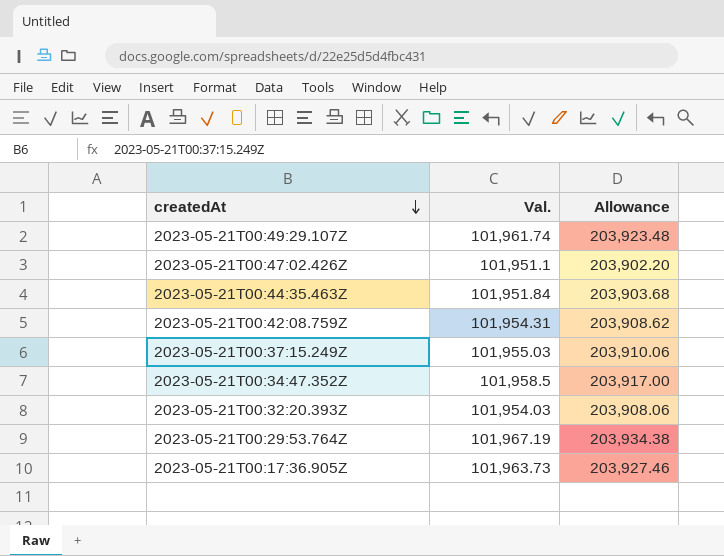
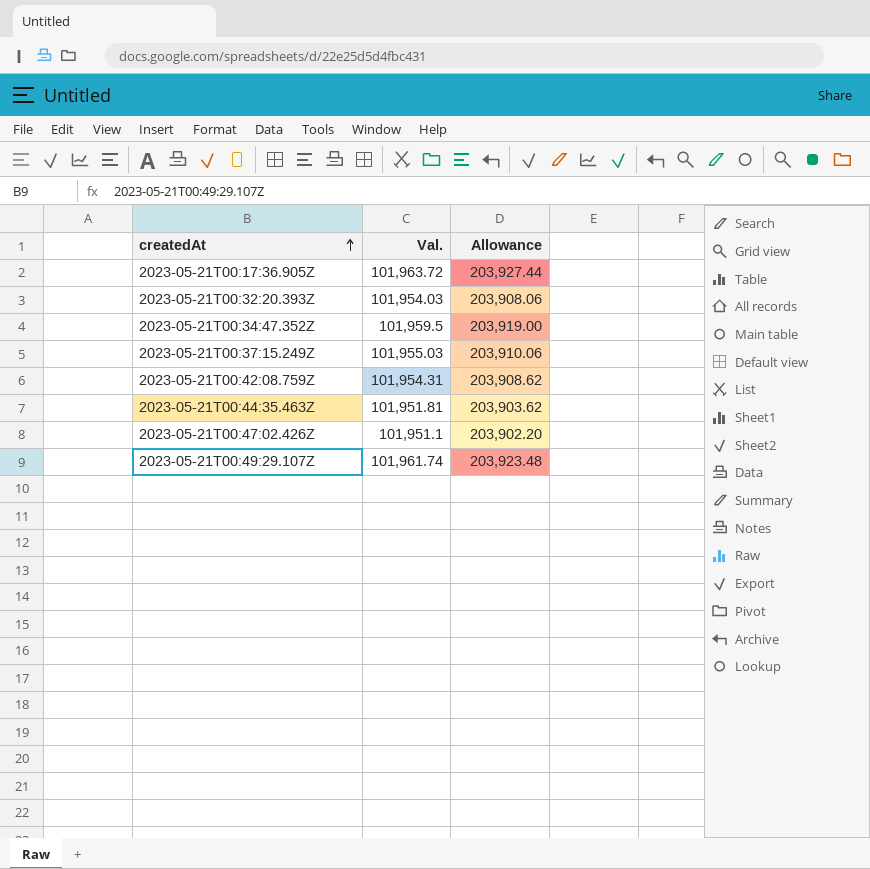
row order: createdAt descending -> createdAt ascending
row 2023-05-21T00:29:53.764Z: 101,967.19 | 203,934.38 -> none
2023-05-21T00:17:36.905Z | Val.: 101,963.73 -> 101,963.72
2023-05-21T00:17:36.905Z | Allowance: 203,927.46 -> 203,927.44
2023-05-21T00:34:47.352Z | Val.: 101,958.5 -> 101,959.5
2023-05-21T00:34:47.352Z | Allowance: 203,917.00 -> 203,919.00
2023-05-21T00:44:35.463Z | Val.: 101,951.84 -> 101,951.81
2023-05-21T00:44:35.463Z | Allowance: 203,903.68 -> 203,903.62

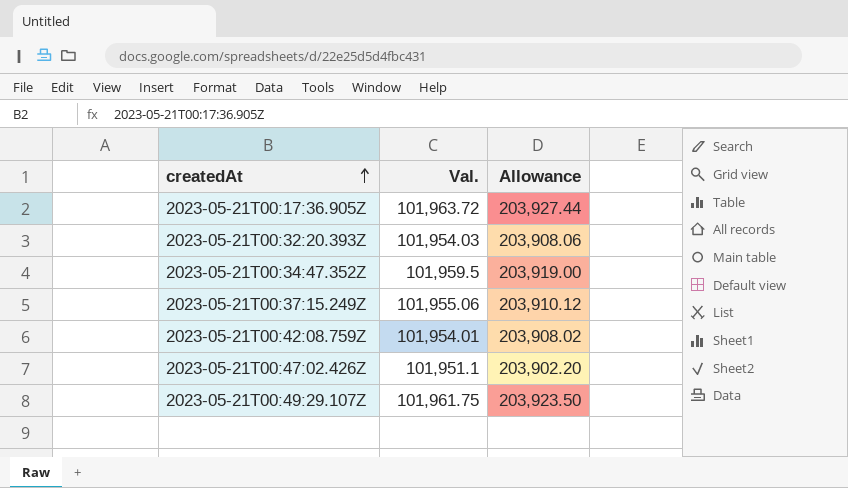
row 2023-05-21T00:44:35.463Z: 101,951.81 | 203,903.62 -> none
2023-05-21T00:37:15.249Z | Val.: 101,955.03 -> 101,955.06
2023-05-21T00:37:15.249Z | Allowance: 203,910.06 -> 203,910.12
2023-05-21T00:42:08.759Z | Val.: 101,954.31 -> 101,954.01
2023-05-21T00:42:08.759Z | Allowance: 203,908.62 -> 203,908.02
2023-05-21T00:49:29.107Z | Val.: 101,961.74 -> 101,961.75
2023-05-21T00:49:29.107Z | Allowance: 203,923.48 -> 203,923.50

